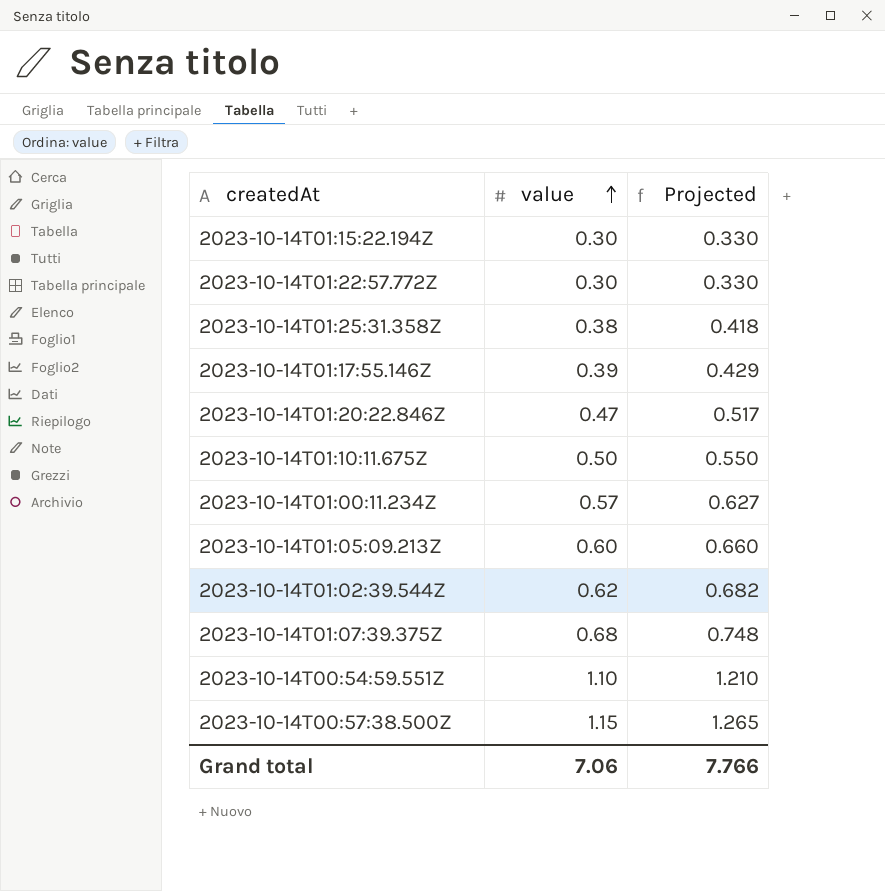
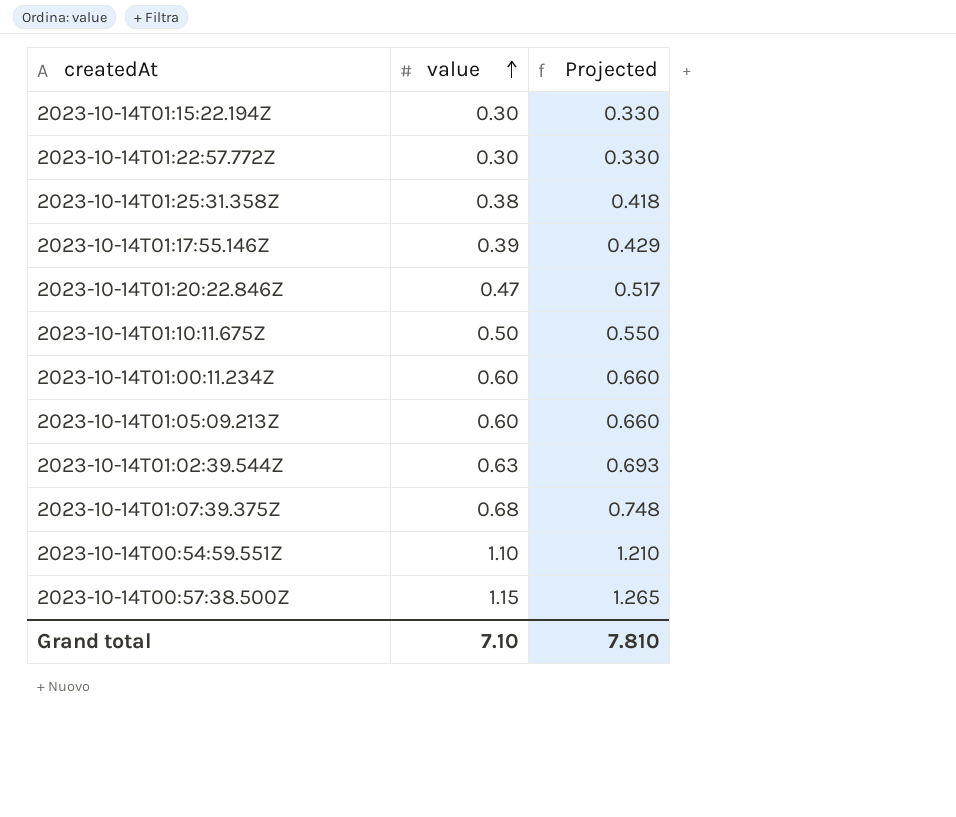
2023-10-14T01:00:11.234Z | value: 0.57 -> 0.60
2023-10-14T01:00:11.234Z | Projected: 0.627 -> 0.660
2023-10-14T01:02:39.544Z | value: 0.62 -> 0.63
2023-10-14T01:02:39.544Z | Projected: 0.682 -> 0.693
Grand total | value: 7.06 -> 7.10
Grand total | Projected: 7.766 -> 7.810

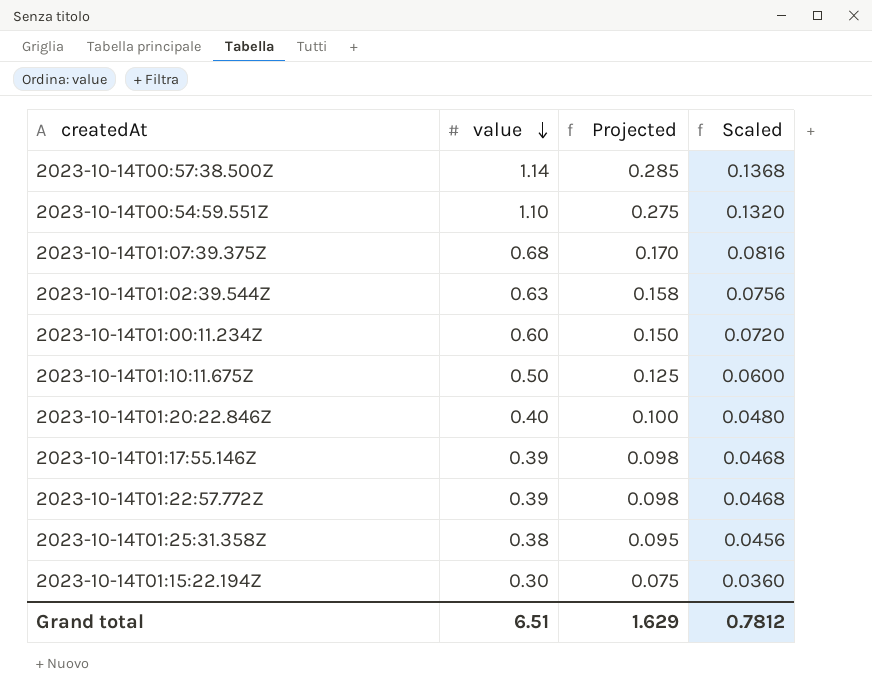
row order: value ascending -> value descending
column Projected | formula: [value] * 1.1 -> [value] * 0.25
column Scaled | formula: none -> [value] * 0.12
row 2023-10-14T01:05:09.213Z: 0.60 | 0.660 -> none
2023-10-14T00:57:38.500Z | value: 1.15 -> 1.14
2023-10-14T01:20:22.846Z | value: 0.47 -> 0.40
2023-10-14T01:22:57.772Z | value: 0.30 -> 0.39
Grand total | value: 7.10 -> 6.51
Grand total | Projected: 7.810 -> 1.629

